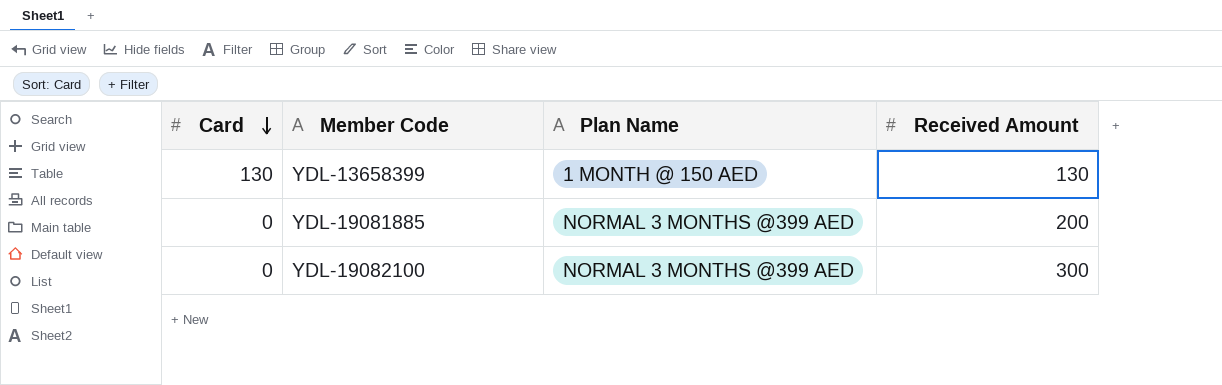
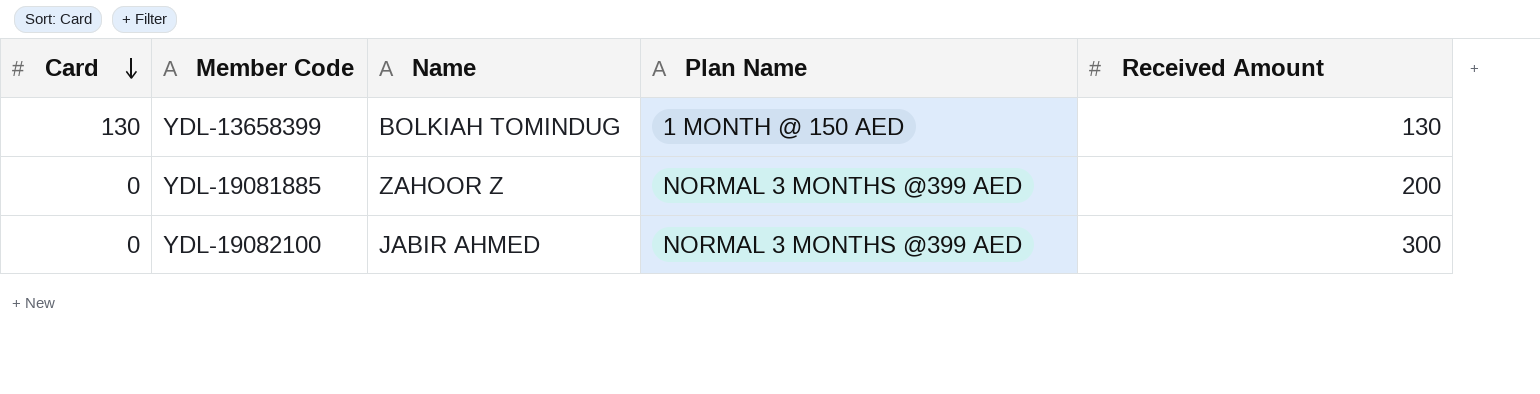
column Name | position: none -> 3

